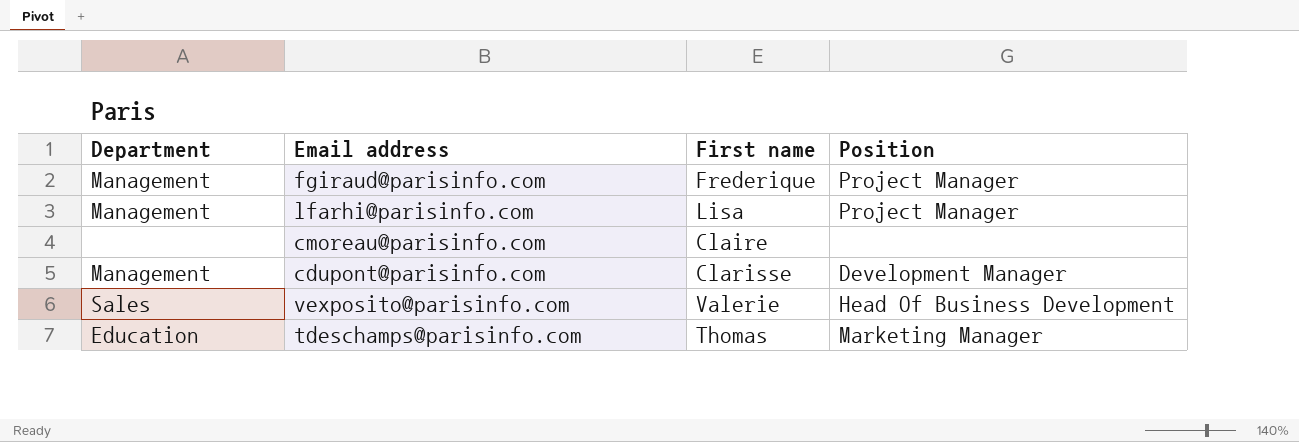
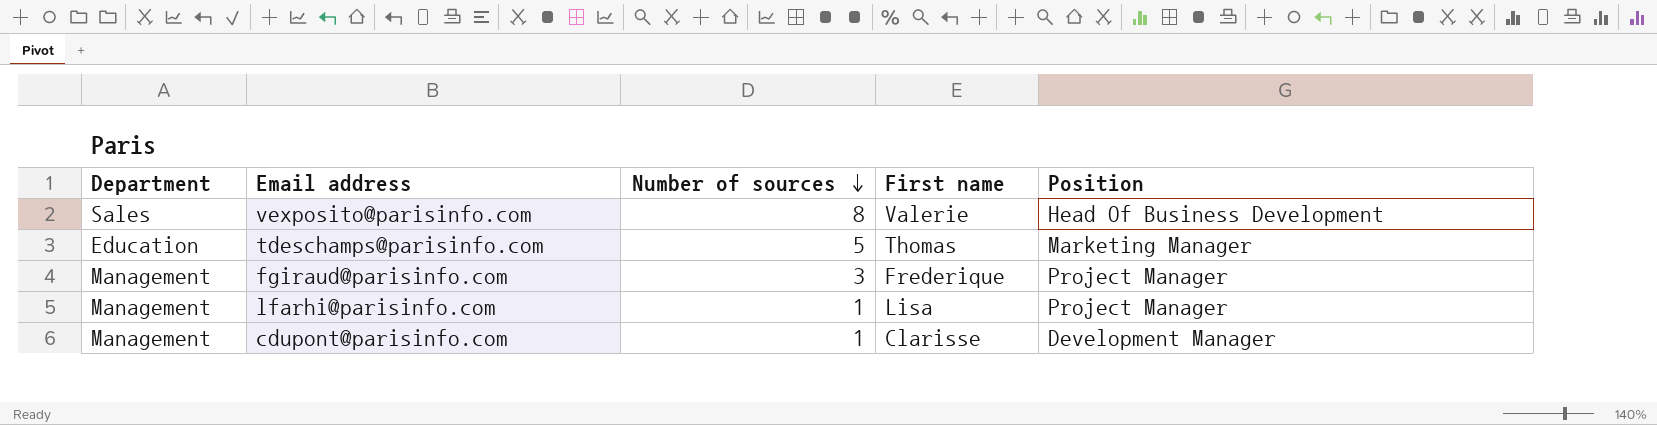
row order: none -> Number of sources descending
column Number of sources | position: none -> 3
row cmoreau@parisinfo.com: none | Claire | none -> none

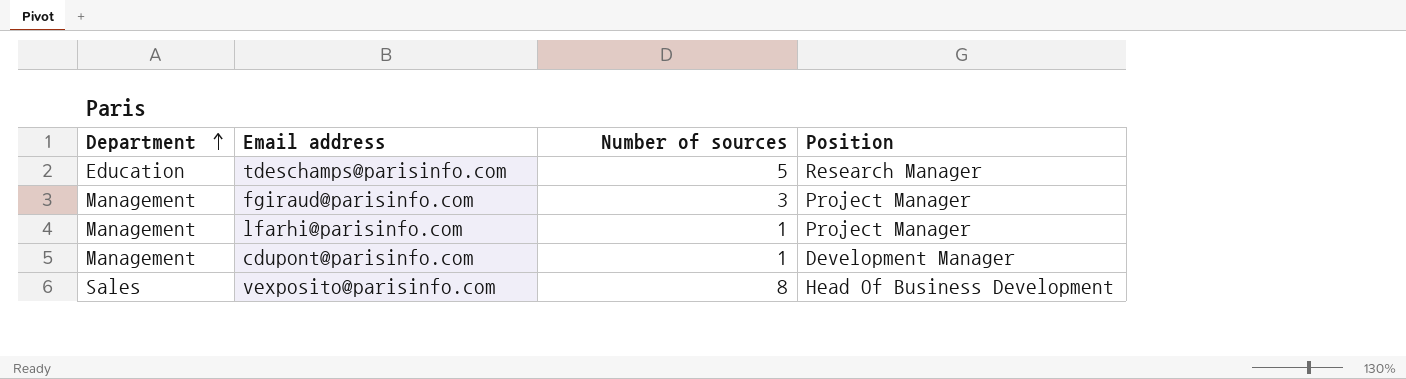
row order: Number of sources descending -> Department ascending
column First name | position: 4 -> none
tdeschamps@parisinfo.com | Position: Marketing Manager -> Research Manager

